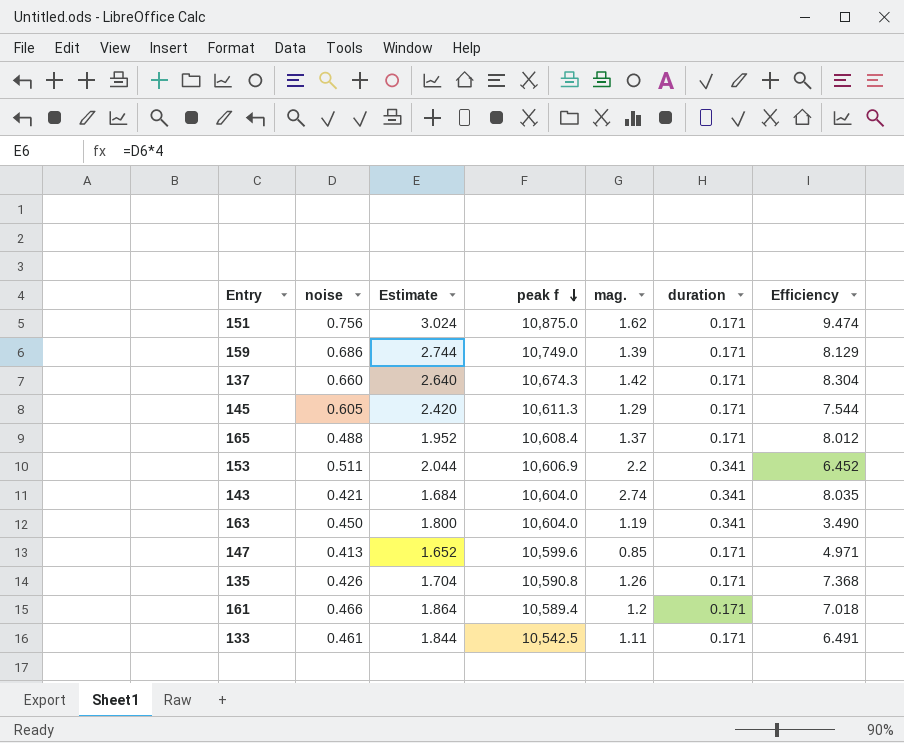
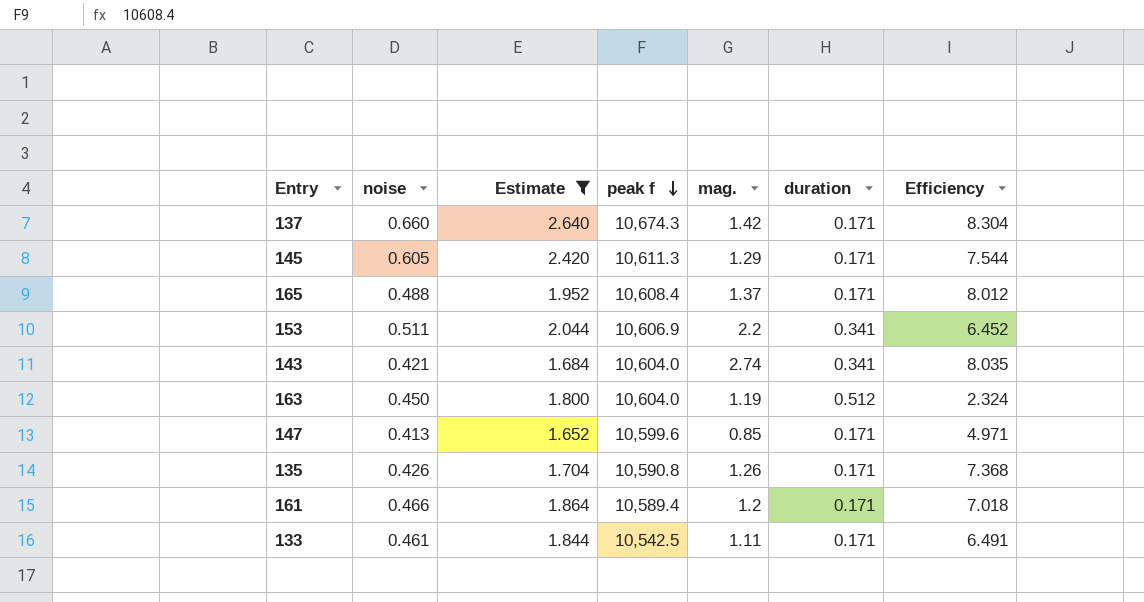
filter: none -> Estimate <= 2.640
163 | duration: 0.341 -> 0.512
163 | Efficiency: 3.490 -> 2.324

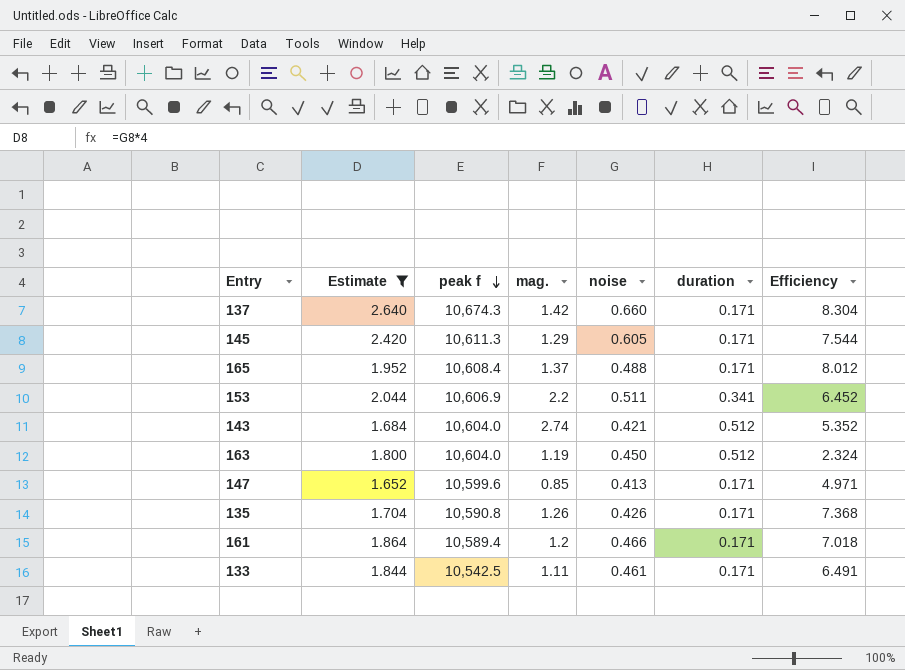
column noise | position: 2 -> 5
143 | duration: 0.341 -> 0.512
143 | Efficiency: 8.035 -> 5.352

